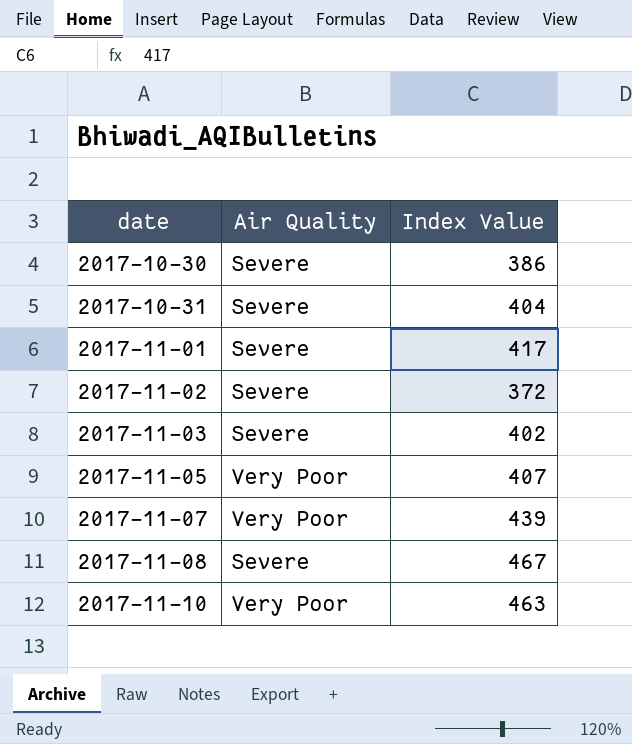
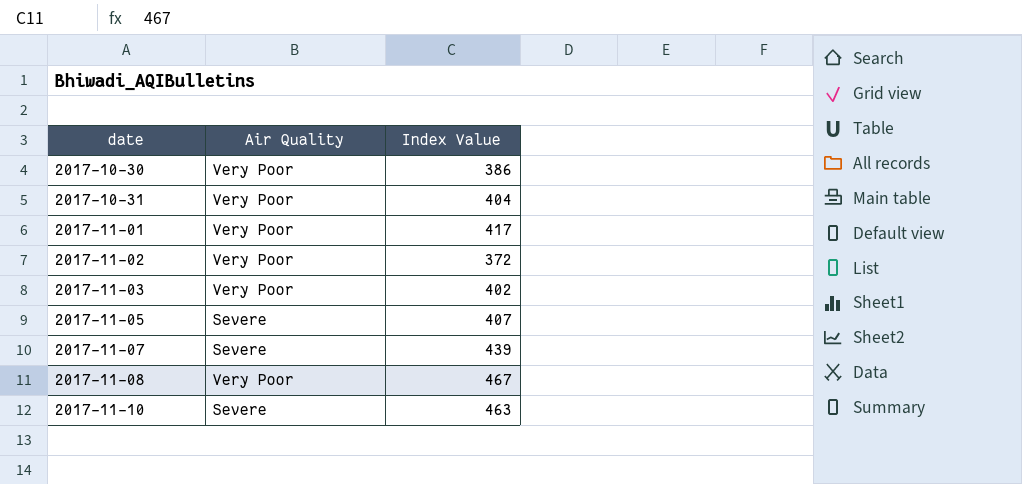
2017-10-30 | Air Quality: Severe -> Very Poor
2017-10-31 | Air Quality: Severe -> Very Poor
2017-11-01 | Air Quality: Severe -> Very Poor
2017-11-02 | Air Quality: Severe -> Very Poor
2017-11-03 | Air Quality: Severe -> Very Poor
2017-11-05 | Air Quality: Very Poor -> Severe
2017-11-07 | Air Quality: Very Poor -> Severe
2017-11-08 | Air Quality: Severe -> Very Poor
2017-11-10 | Air Quality: Very Poor -> Severe

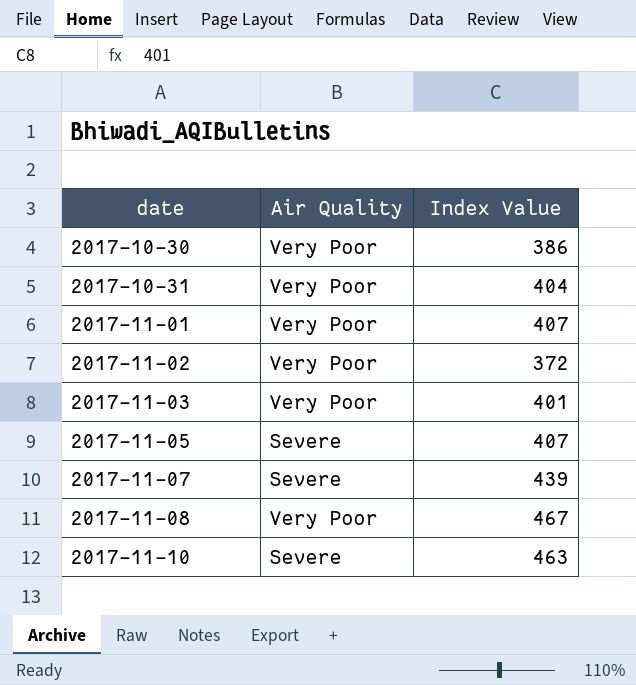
2017-11-01 | Index Value: 417 -> 407
2017-11-03 | Index Value: 402 -> 401

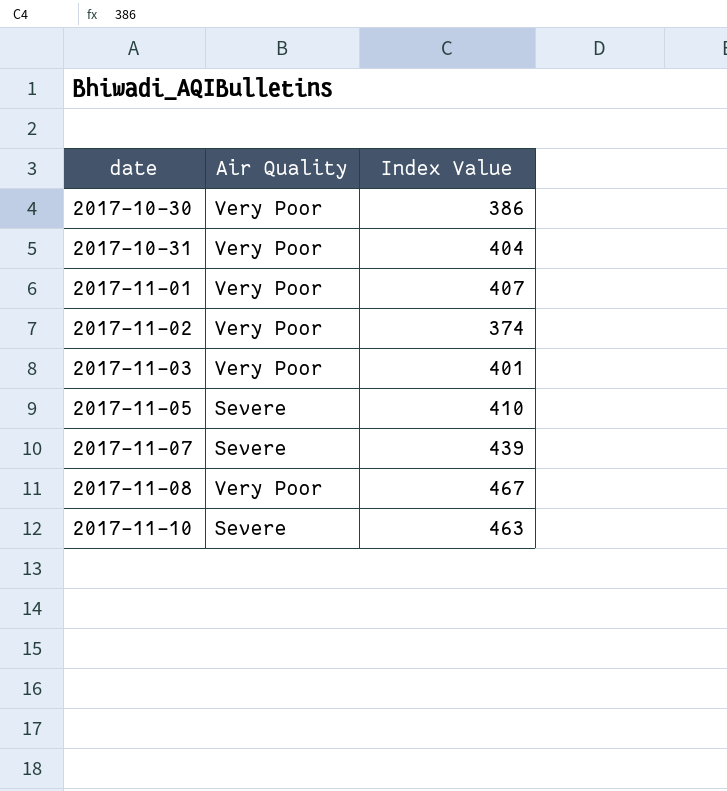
2017-11-02 | Index Value: 372 -> 374
2017-11-05 | Index Value: 407 -> 410

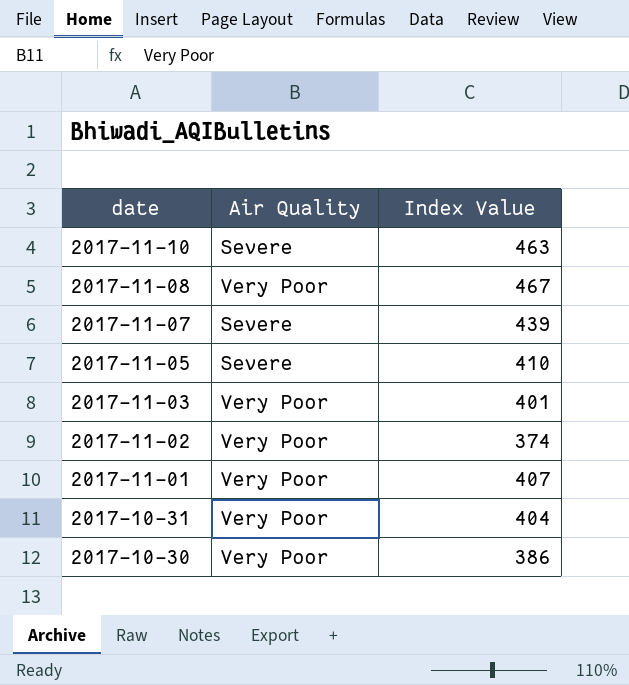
row order: date ascending -> date descending

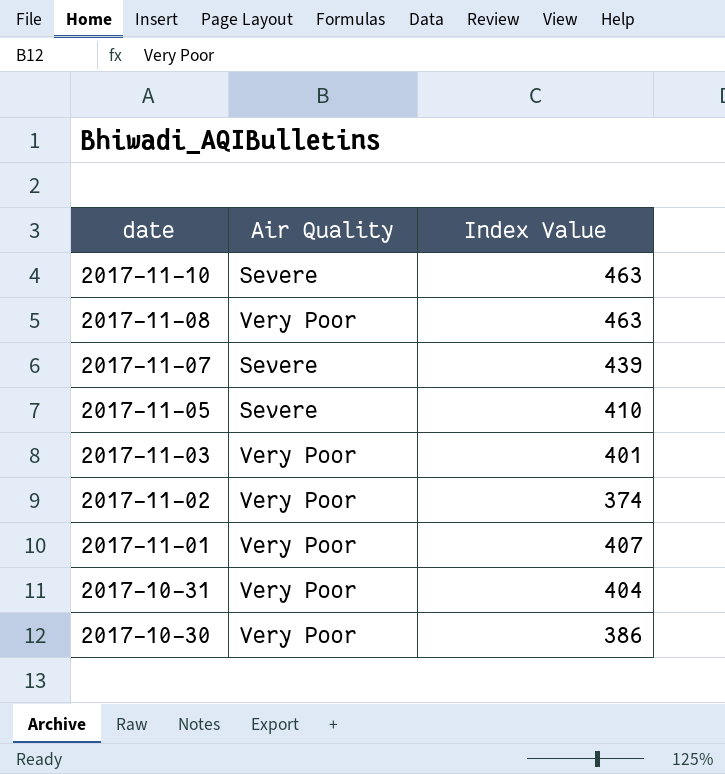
2017-11-08 | Index Value: 467 -> 463

